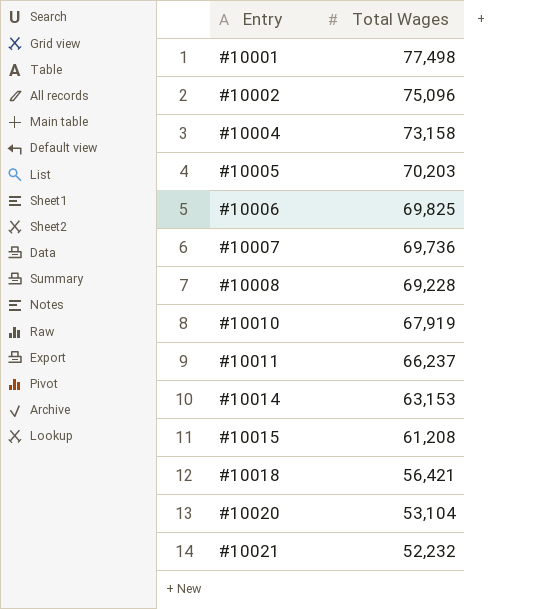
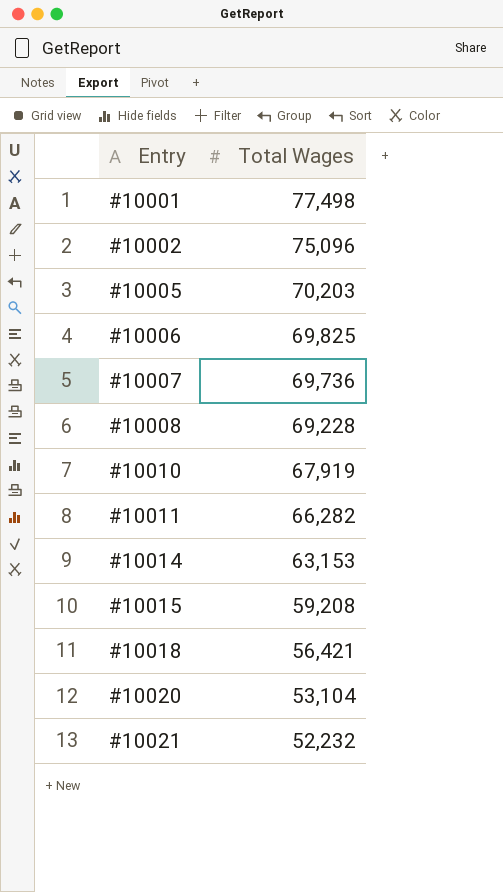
row #10004: 73,158 -> none
#10011 | Total Wages: 66,237 -> 66,282
#10015 | Total Wages: 61,208 -> 59,208

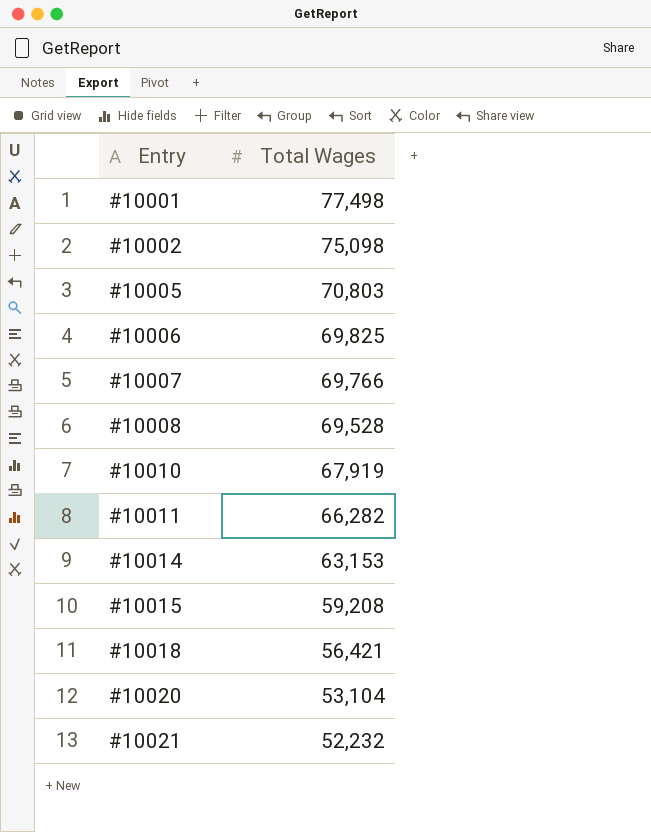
#10002 | Total Wages: 75,096 -> 75,098
#10005 | Total Wages: 70,203 -> 70,803
#10007 | Total Wages: 69,736 -> 69,766
#10008 | Total Wages: 69,228 -> 69,528

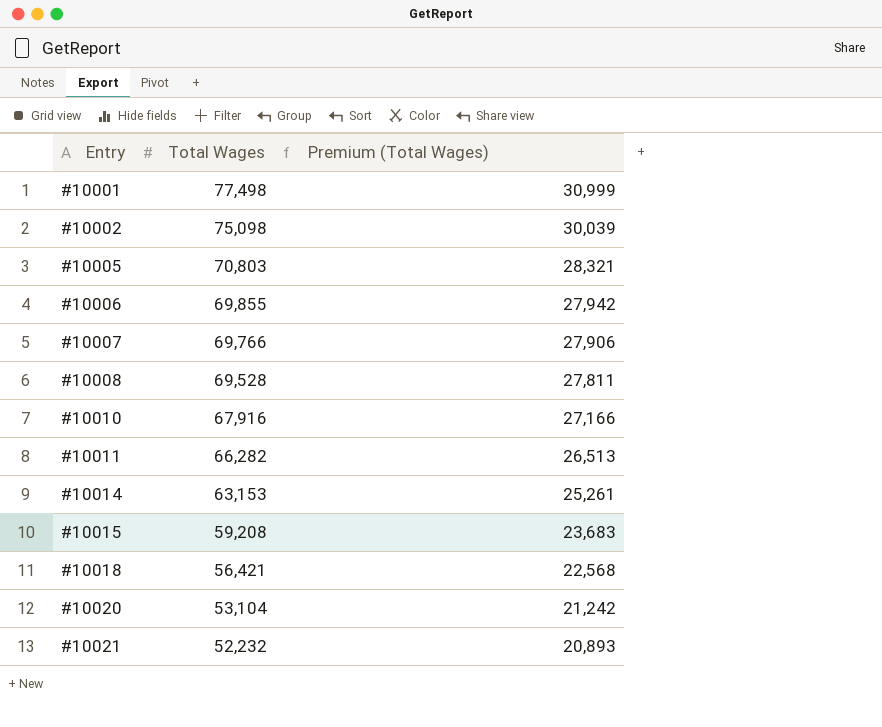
column Premium (Total Wages) | formula: none -> [Total Wages] * 0.4
#10006 | Total Wages: 69,825 -> 69,855
#10010 | Total Wages: 67,919 -> 67,916

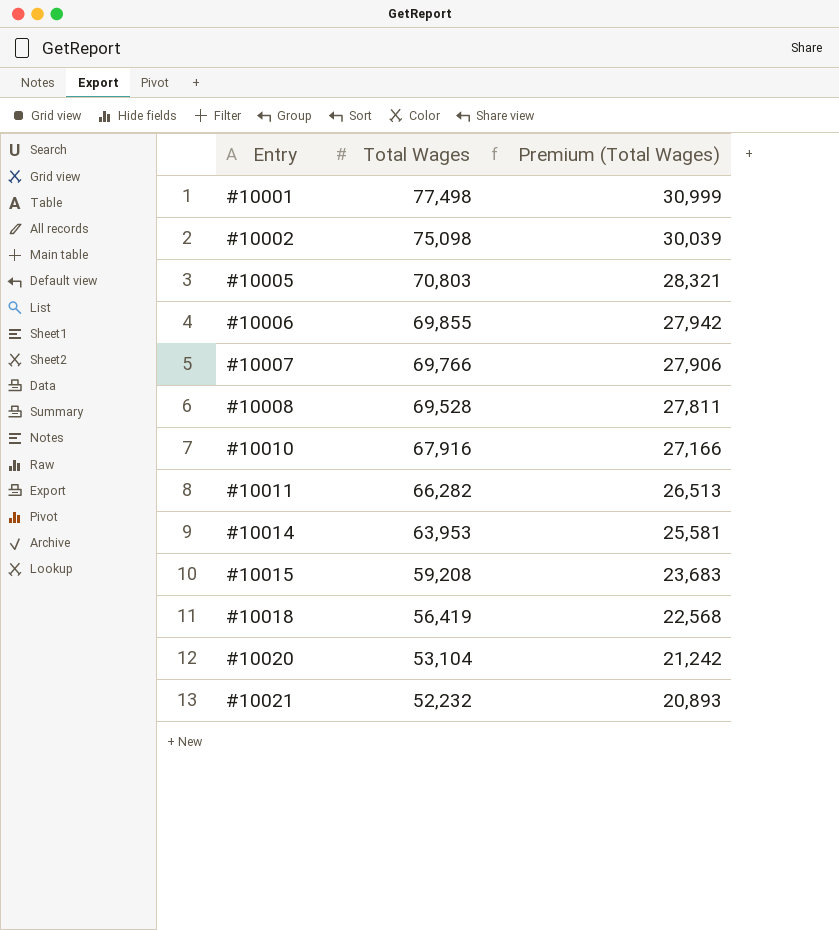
#10014 | Total Wages: 63,153 -> 63,953
#10014 | Premium (Total Wages): 25,261 -> 25,581
#10018 | Total Wages: 56,421 -> 56,419

